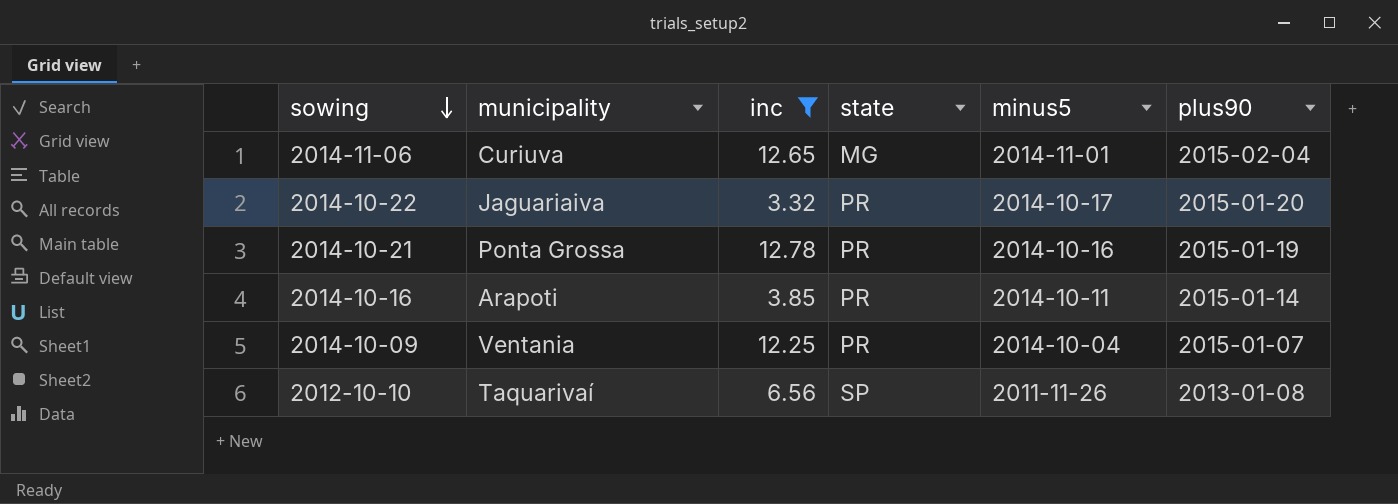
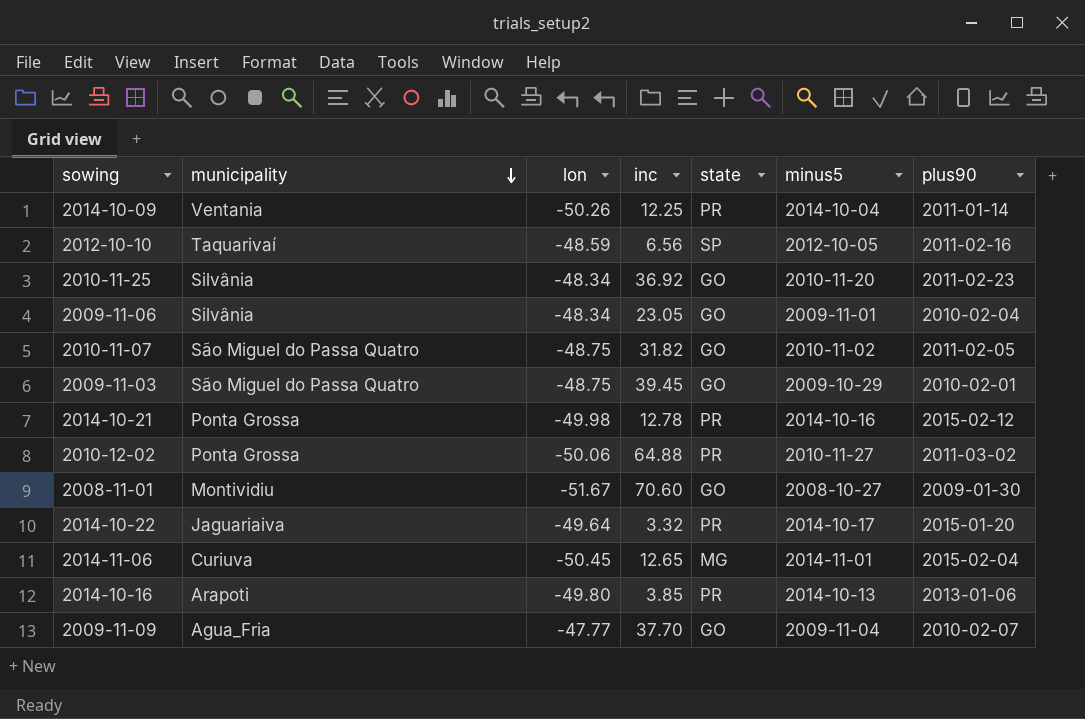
filter: inc <= 12.78 -> none
row order: sowing descending -> municipality descending
column lon | position: none -> 3
2014-10-09 | plus90: 2015-01-07 -> 2011-01-14
2012-10-10 | minus5: 2011-11-26 -> 2012-10-05
2012-10-10 | plus90: 2013-01-08 -> 2011-02-16
2014-10-21 | plus90: 2015-01-19 -> 2015-02-12
2014-10-16 | minus5: 2014-10-11 -> 2014-10-13
2014-10-16 | plus90: 2015-01-14 -> 2013-01-06

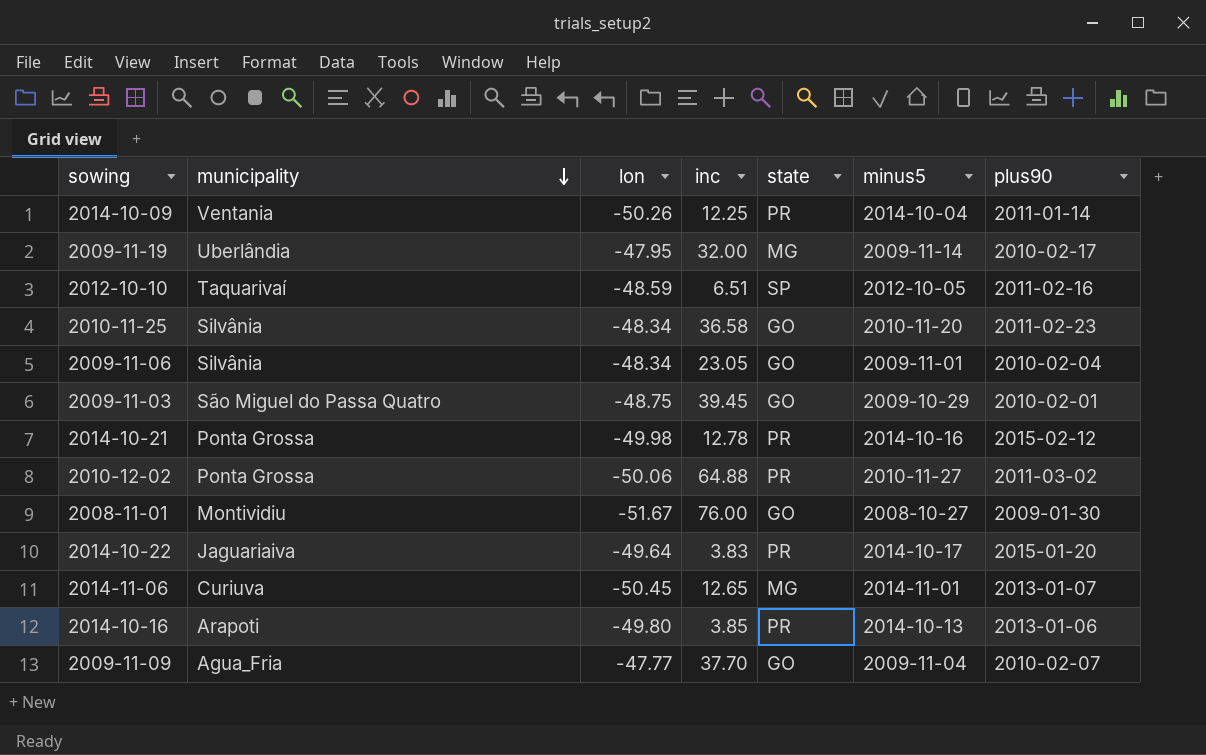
row 2010-11-07: São Miguel do Passa Quatro | -48.75 | 31.82 | GO | 2010-11-02 | 2011-02-05 -> none
row 2009-11-19: none -> Uberlândia | -47.95 | 32.00 | MG | 2009-11-14 | 2010-02-17
2012-10-10 | inc: 6.56 -> 6.51
2010-11-25 | inc: 36.92 -> 36.58
2008-11-01 | inc: 70.60 -> 76.00
2014-10-22 | inc: 3.32 -> 3.83
2014-11-06 | plus90: 2015-02-04 -> 2013-01-07

